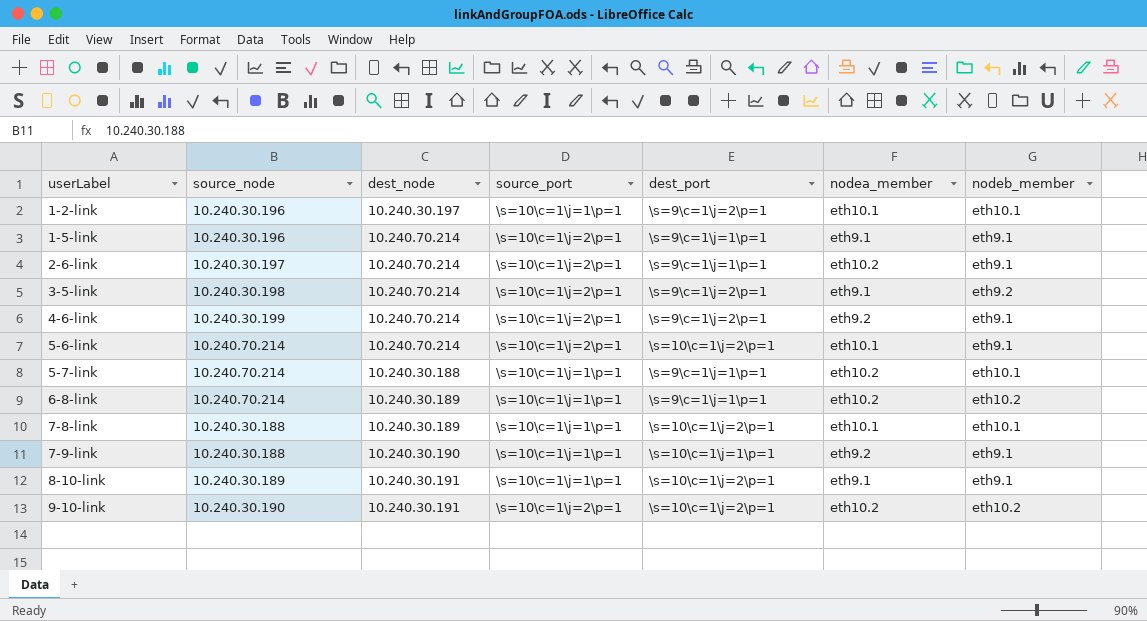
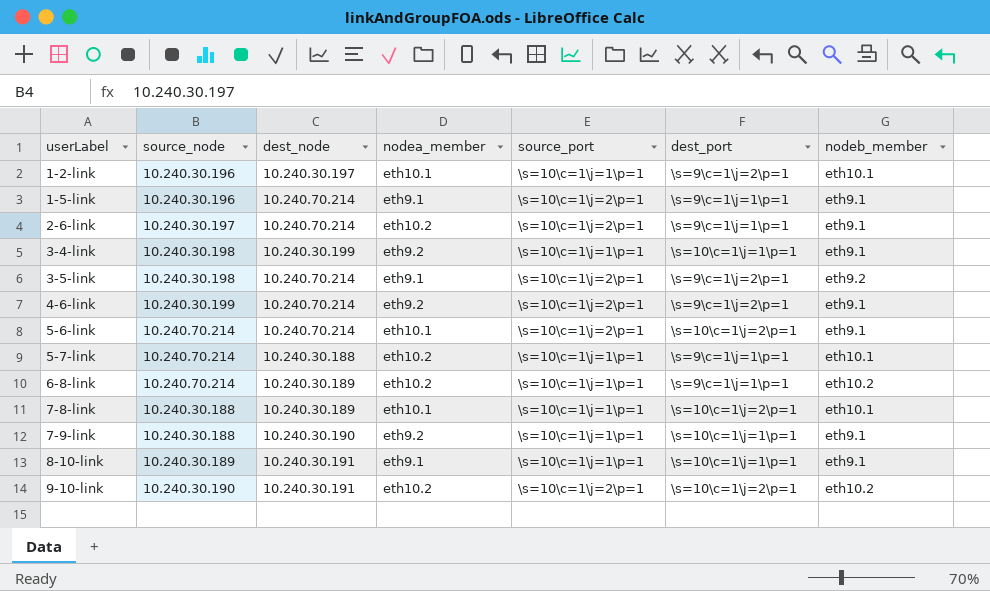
column nodea_member | position: 6 -> 4
row 3-4-link: none -> 10.240.30.198 | 10.240.30.199 | eth9.2 | \s=10\c=1\j=1\p=1 | \s=10\c=1\j=1\p=1 | eth9.1
8-10-link | dest_port: \s=10\c=1\j=2\p=1 -> \s=10\c=1\j=1\p=1

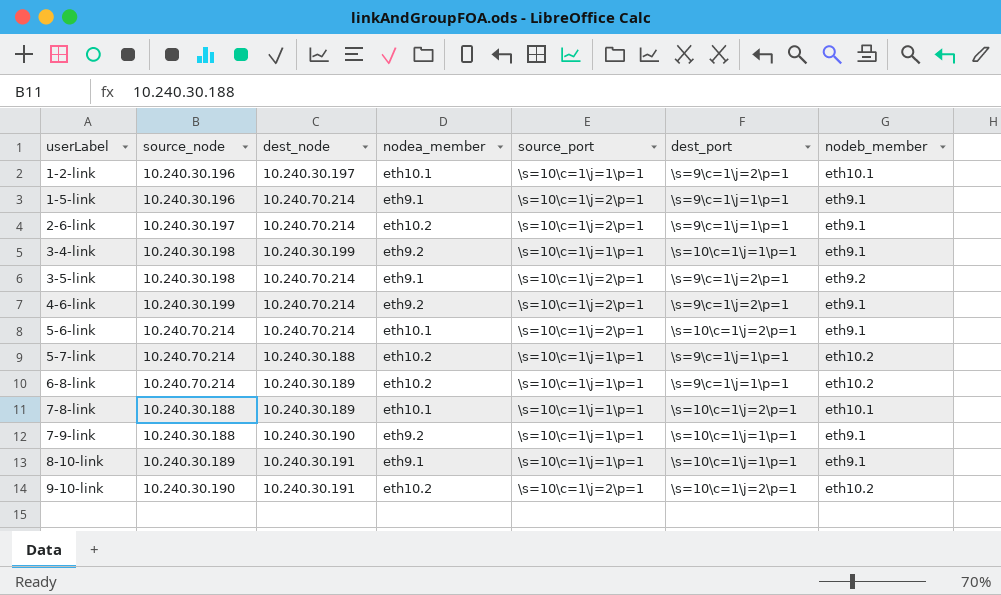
5-7-link | nodeb_member: eth10.1 -> eth10.2

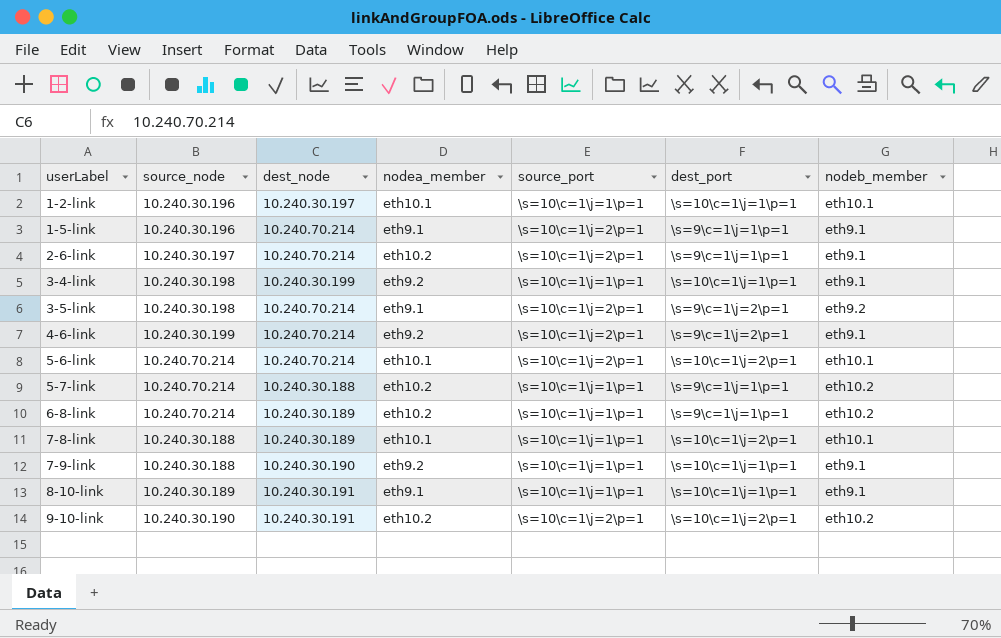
1-2-link | dest_port: \s=9\c=1\j=2\p=1 -> \s=10\c=1\j=1\p=1
5-6-link | nodeb_member: eth9.1 -> eth10.1

